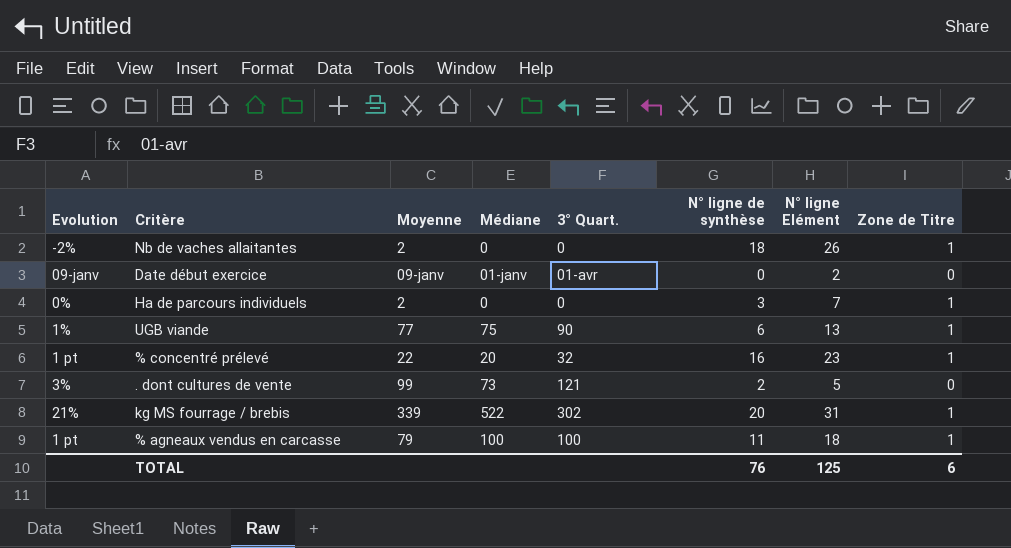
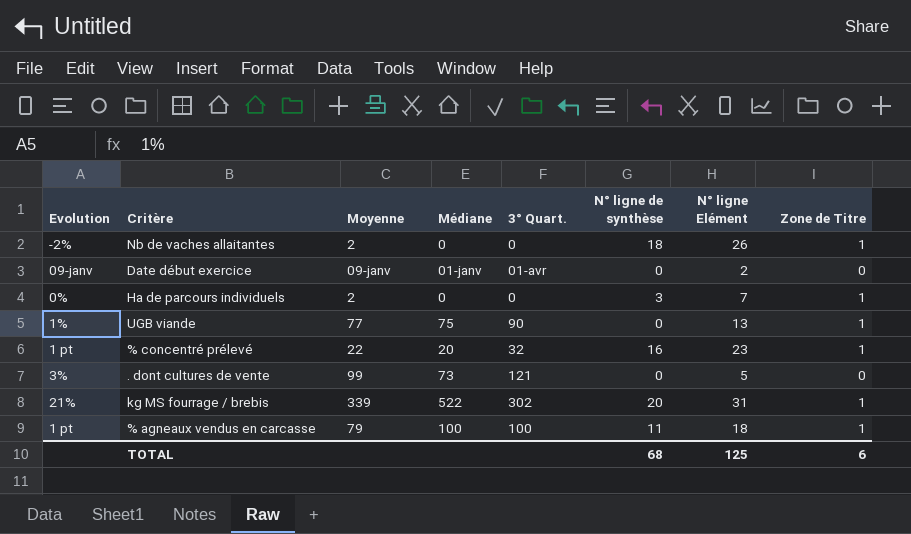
UGB viande | N° ligne de synthèse: 6 -> 0
. dont cultures de vente | N° ligne de synthèse: 2 -> 0
TOTAL | N° ligne de synthèse: 76 -> 68

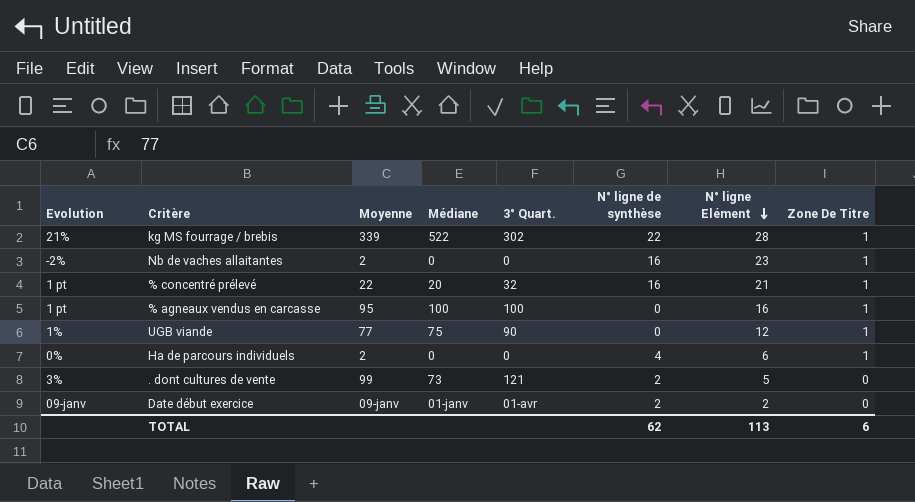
row order: none -> N° ligne Elément descending
column name: Zone de Titre -> Zone De Titre
kg MS fourrage / brebis | N° ligne de synthèse: 20 -> 22
kg MS fourrage / brebis | N° ligne Elément: 31 -> 28
Nb de vaches allaitantes | N° ligne de synthèse: 18 -> 16
Nb de vaches allaitantes | N° ligne Elément: 26 -> 23
% concentré prélevé | N° ligne Elément: 23 -> 21
% agneaux vendus en carcasse | Moyenne: 79 -> 95
% agneaux vendus en carcasse | N° ligne de synthèse: 11 -> 0
% agneaux vendus en carcasse | N° ligne Elément: 18 -> 16
UGB viande | N° ligne Elément: 13 -> 12
Ha de parcours individuels | N° ligne de synthèse: 3 -> 4
Ha de parcours individuels | N° ligne Elément: 7 -> 6
. dont cultures de vente | N° ligne de synthèse: 0 -> 2
Date début exercice | N° ligne de synthèse: 0 -> 2
TOTAL | N° ligne de synthèse: 68 -> 62
TOTAL | N° ligne Elément: 125 -> 113

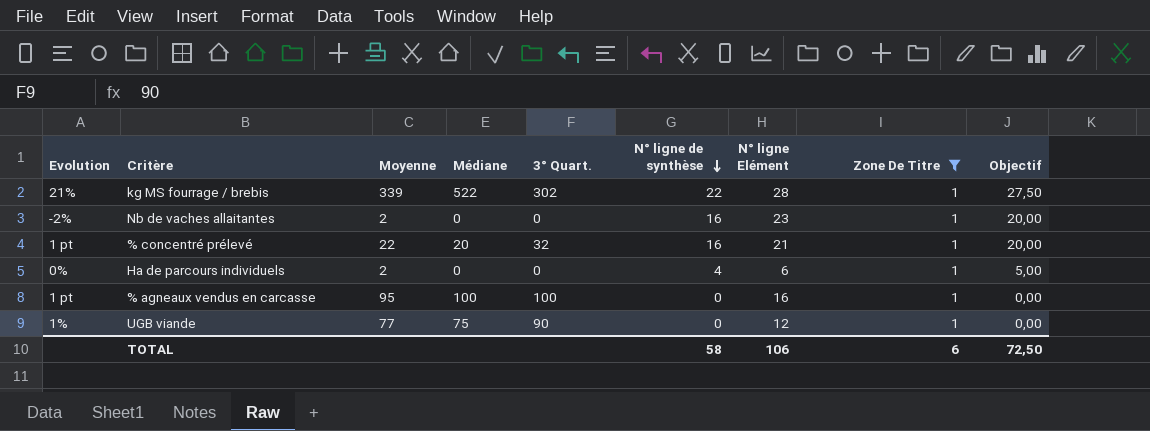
filter: none -> Zone De Titre = 1
row order: N° ligne Elément descending -> N° ligne de synthèse descending
column Objectif | formula: none -> [N° ligne de synthèse] * 1,25
TOTAL | N° ligne de synthèse: 62 -> 58
TOTAL | N° ligne Elément: 113 -> 106

